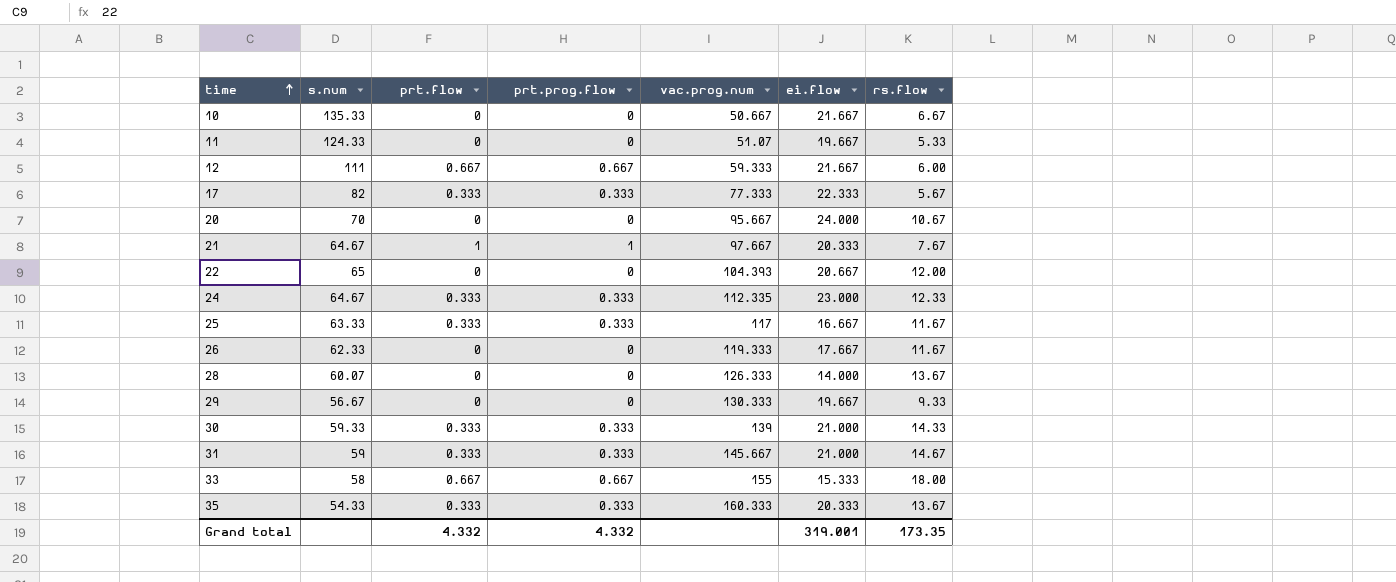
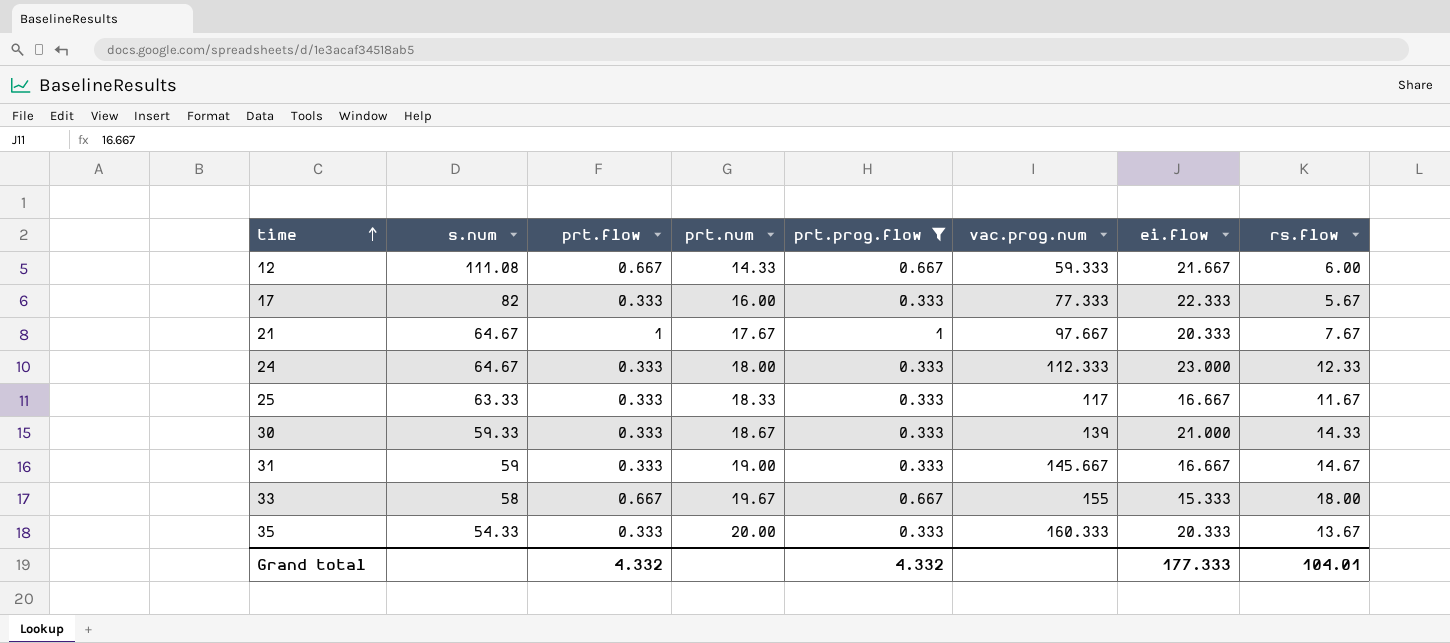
filter: none -> prt.prog.flow != 0
column prt.num | position: none -> 4
12 | s.num: 111 -> 111.08
24 | vac.prog.num: 112.335 -> 112.333
31 | ei.flow: 21.000 -> 16.667
Grand total | ei.flow: 319.001 -> 177.333
Grand total | rs.flow: 173.35 -> 104.01

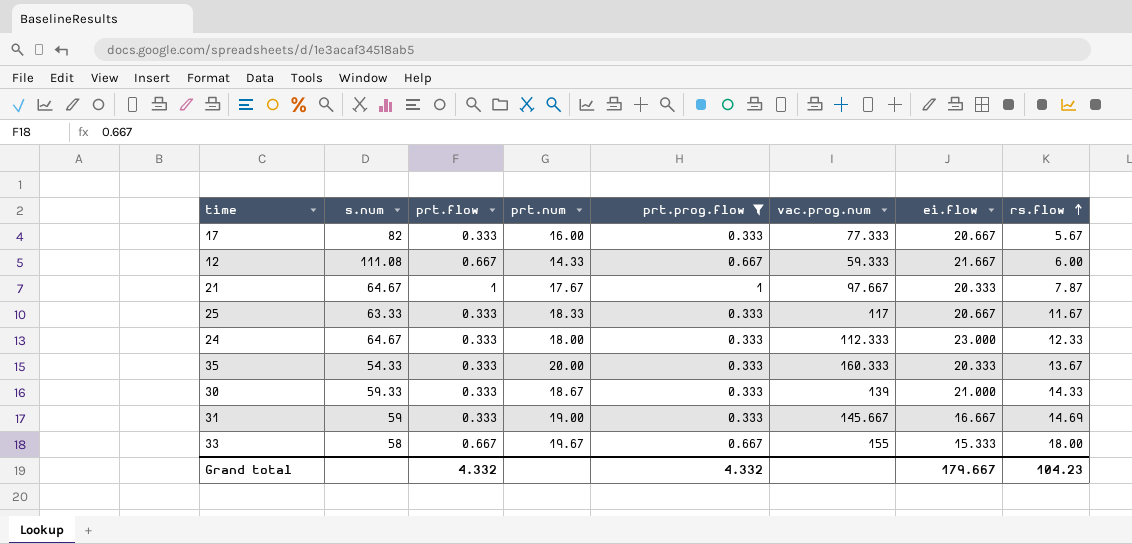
row order: time ascending -> rs.flow ascending
17 | ei.flow: 22.333 -> 20.667
21 | rs.flow: 7.67 -> 7.87
25 | ei.flow: 16.667 -> 20.667
31 | rs.flow: 14.67 -> 14.69
Grand total | ei.flow: 177.333 -> 179.667
Grand total | rs.flow: 104.01 -> 104.23

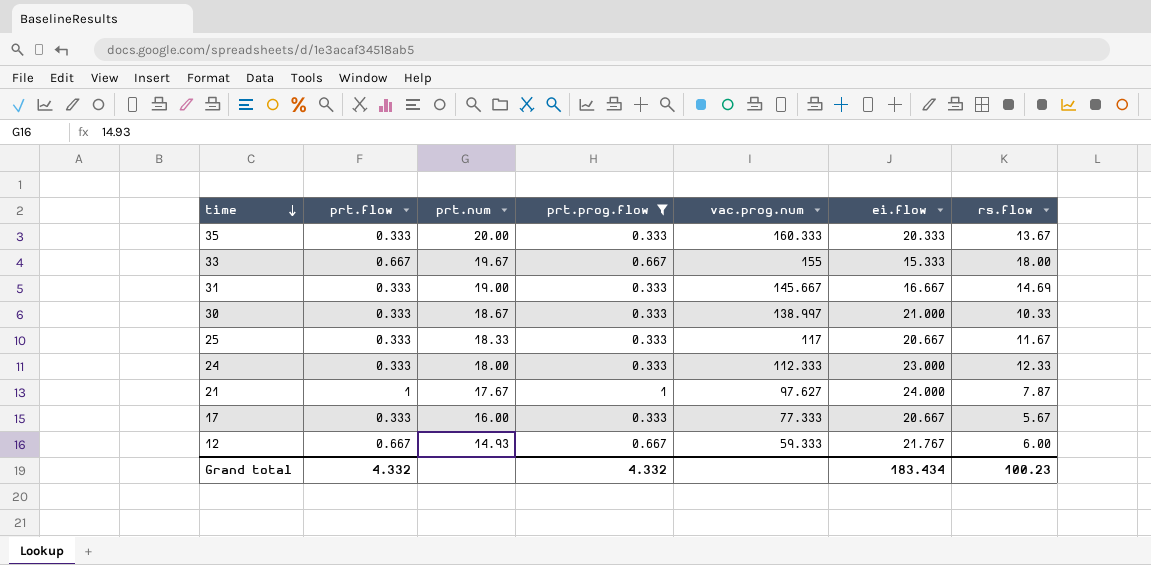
row order: rs.flow ascending -> time descending
column s.num | position: 2 -> none
30 | vac.prog.num: 139 -> 138.997
30 | rs.flow: 14.33 -> 10.33
21 | vac.prog.num: 97.667 -> 97.627
21 | ei.flow: 20.333 -> 24.000
12 | prt.num: 14.33 -> 14.93
12 | ei.flow: 21.667 -> 21.767
Grand total | ei.flow: 179.667 -> 183.434
Grand total | rs.flow: 104.23 -> 100.23

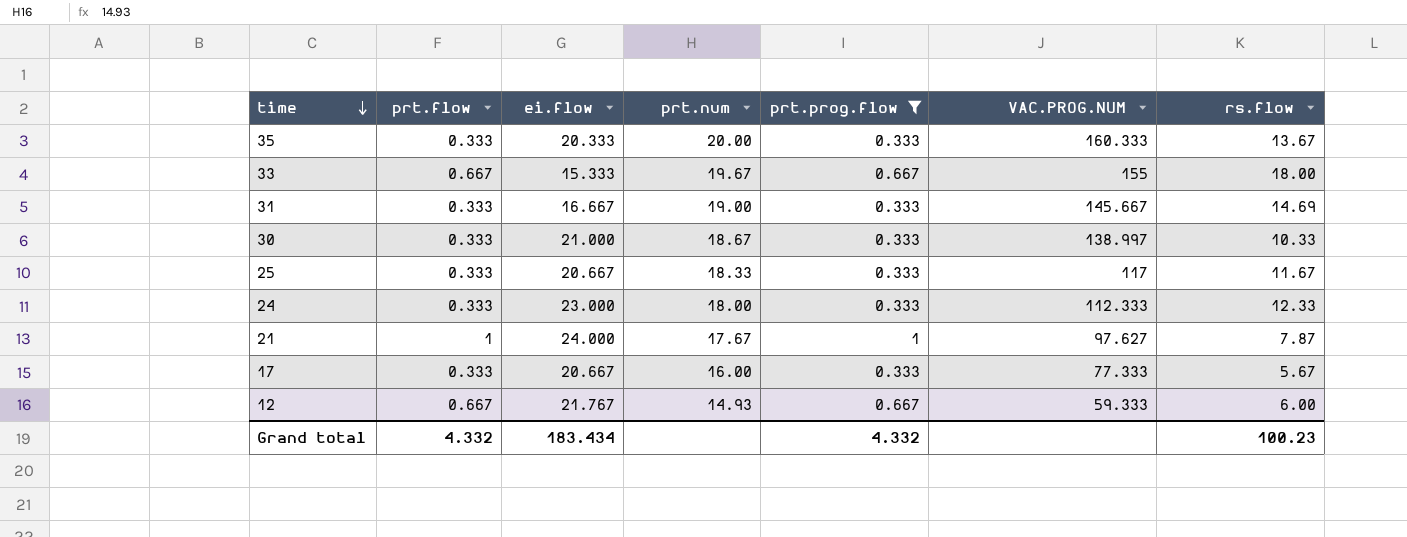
column ei.flow | position: 6 -> 3
column name: vac.prog.num -> VAC.PROG.NUM

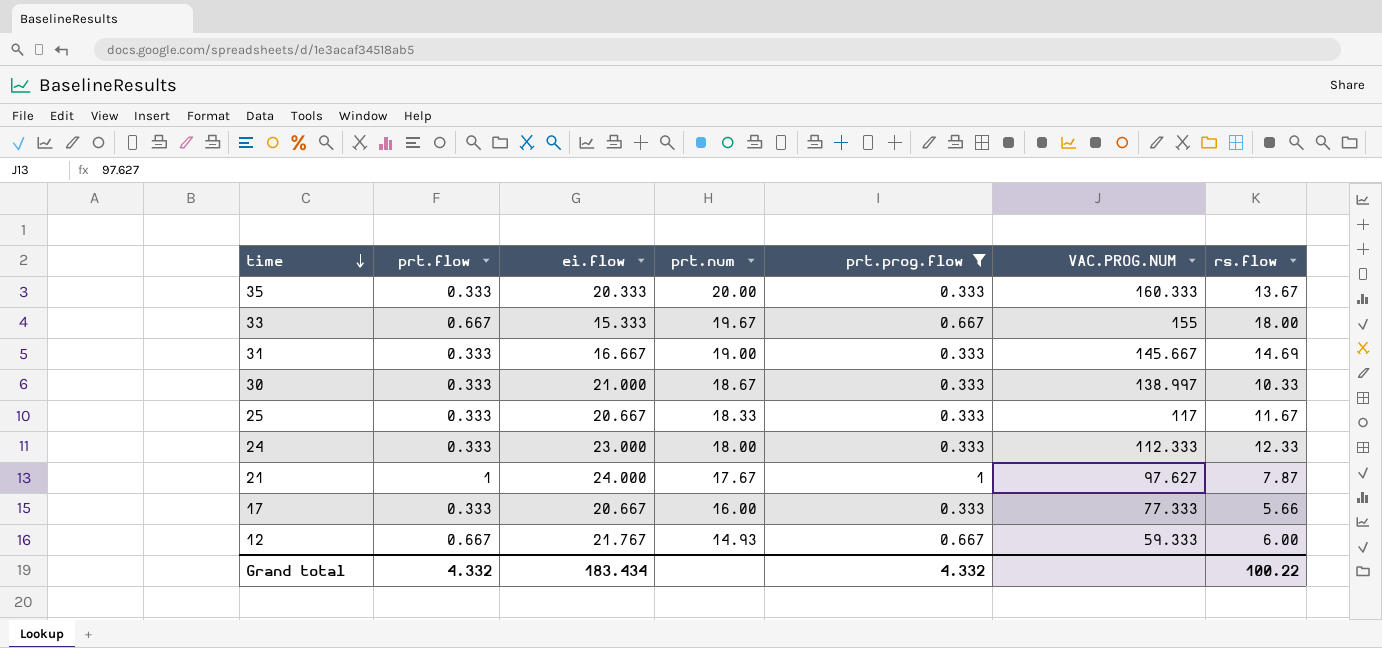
17 | rs.flow: 5.67 -> 5.66
Grand total | rs.flow: 100.23 -> 100.22

